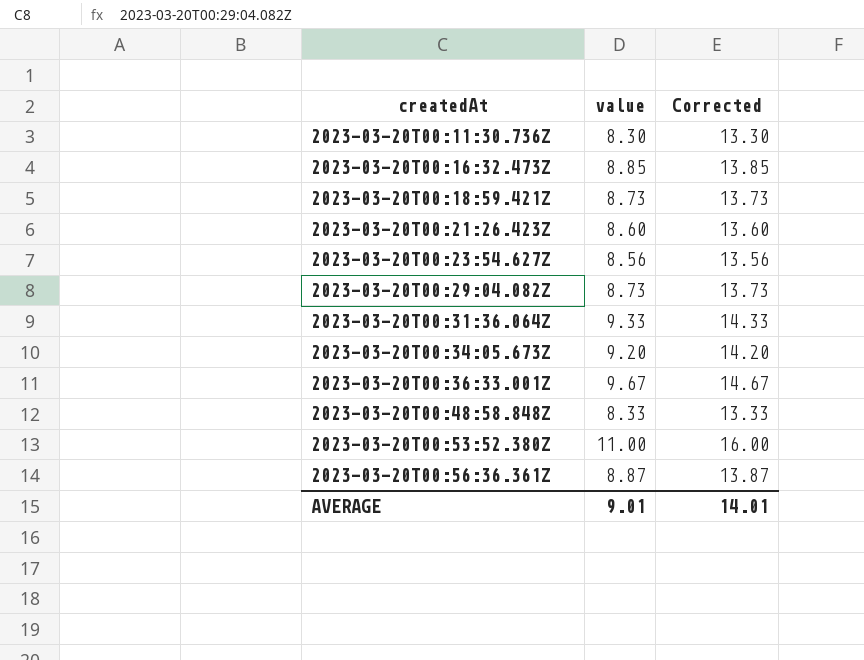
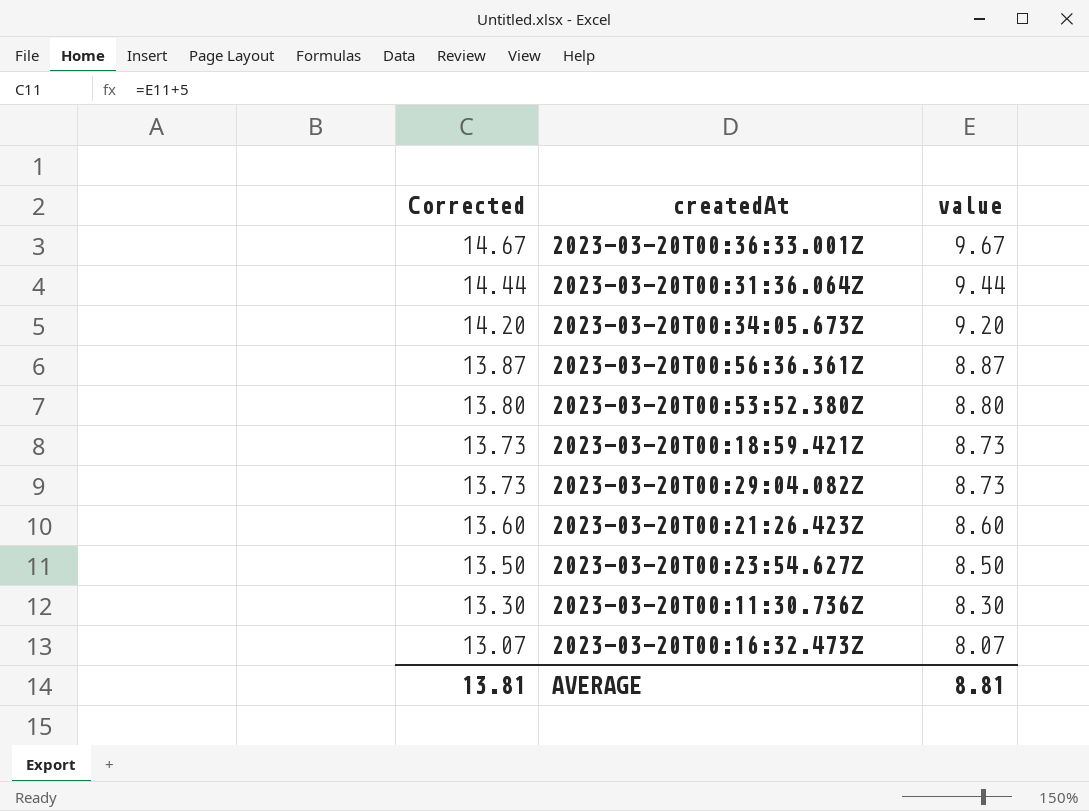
row order: createdAt ascending -> Corrected descending
column Corrected | position: 3 -> 1
row 2023-03-20T00:48:58.848Z: 8.33 | 13.33 -> none
2023-03-20T00:31:36.064Z | Corrected: 14.33 -> 14.44
2023-03-20T00:31:36.064Z | value: 9.33 -> 9.44
2023-03-20T00:53:52.380Z | Corrected: 16.00 -> 13.80
2023-03-20T00:53:52.380Z | value: 11.00 -> 8.80
2023-03-20T00:23:54.627Z | Corrected: 13.56 -> 13.50
2023-03-20T00:23:54.627Z | value: 8.56 -> 8.50
2023-03-20T00:16:32.473Z | Corrected: 13.85 -> 13.07
2023-03-20T00:16:32.473Z | value: 8.85 -> 8.07
AVERAGE | Corrected: 14.01 -> 13.81
AVERAGE | value: 9.01 -> 8.81

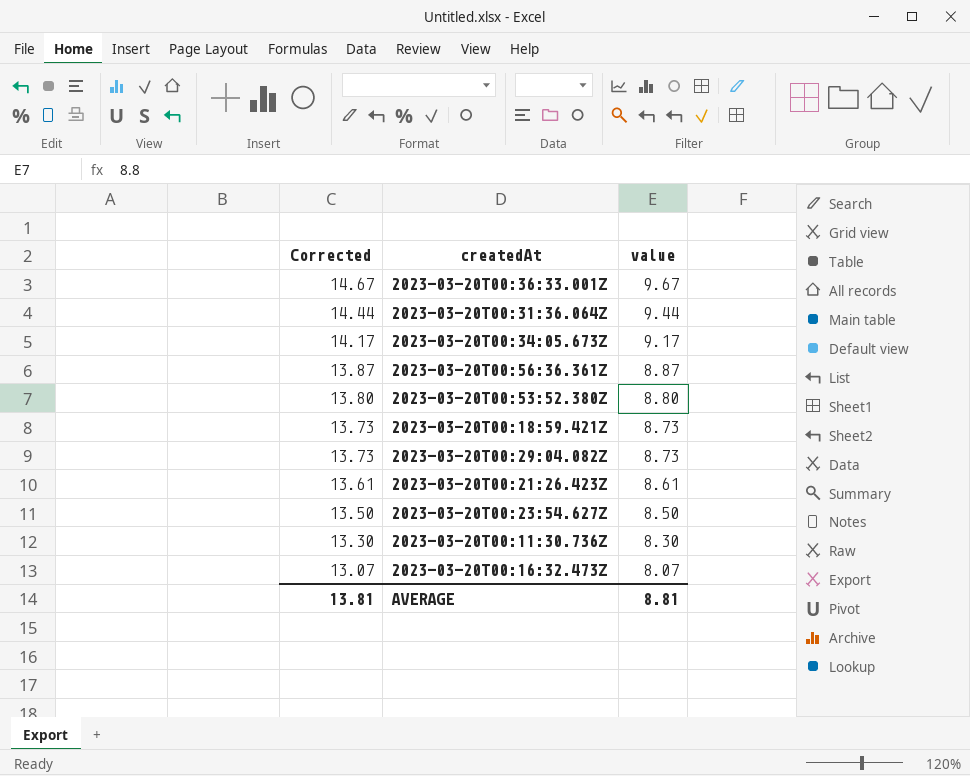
2023-03-20T00:34:05.673Z | Corrected: 14.20 -> 14.17
2023-03-20T00:34:05.673Z | value: 9.20 -> 9.17
2023-03-20T00:21:26.423Z | Corrected: 13.60 -> 13.61
2023-03-20T00:21:26.423Z | value: 8.60 -> 8.61

